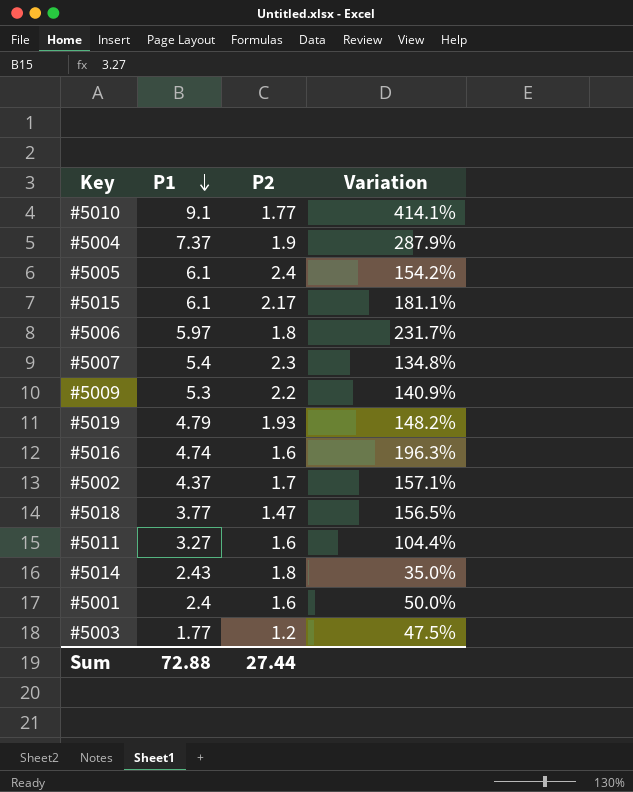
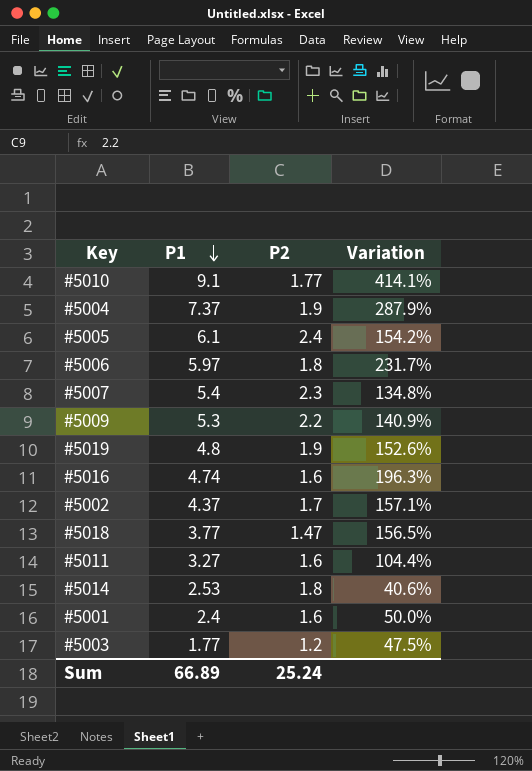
row #5015: 6.1 | 2.17 | 181.1% -> none
#5019 | P1: 4.79 -> 4.8
#5019 | P2: 1.93 -> 1.9
#5019 | Variation: 148.2% -> 152.6%
#5014 | P1: 2.43 -> 2.53
#5014 | Variation: 35.0% -> 40.6%
Sum | P1: 72.88 -> 66.89
Sum | P2: 27.44 -> 25.24

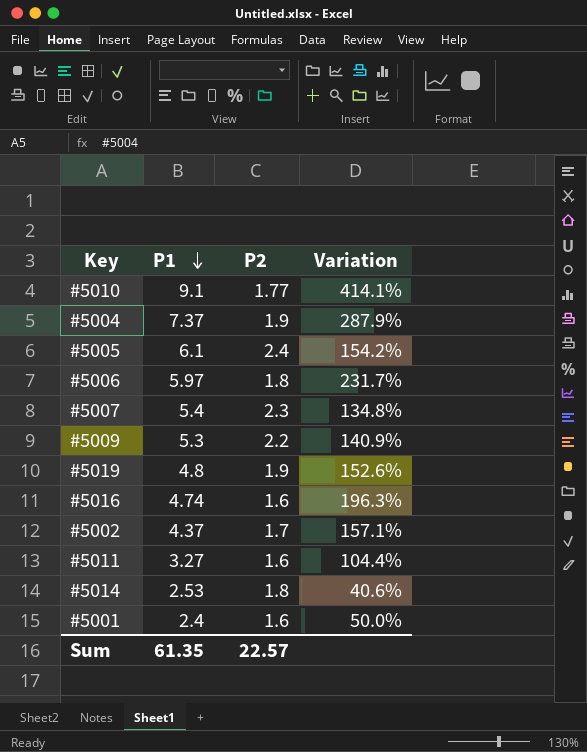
row #5018: 3.77 | 1.47 | 156.5% -> none
row #5003: 1.77 | 1.2 | 47.5% -> none
Sum | P1: 66.89 -> 61.35
Sum | P2: 25.24 -> 22.57

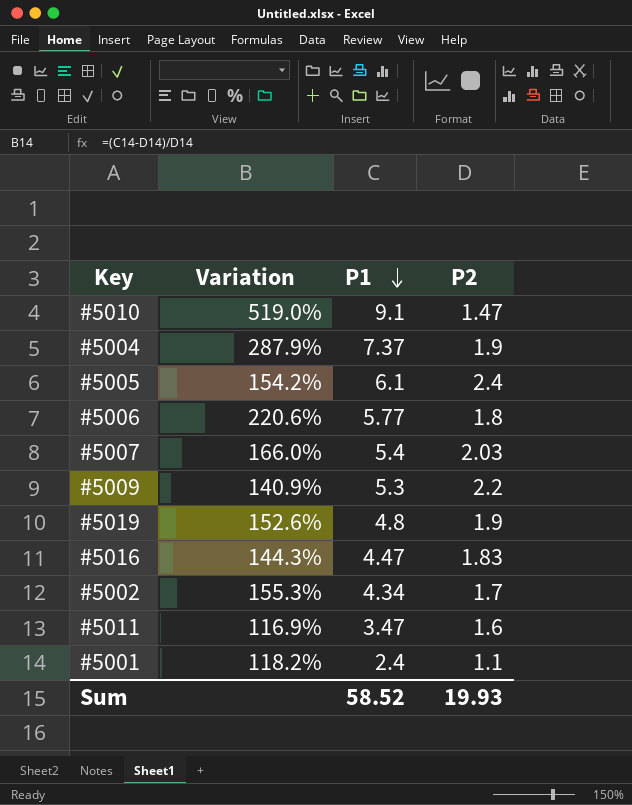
column Variation | position: 4 -> 2
row #5014: 2.53 | 1.8 | 40.6% -> none
#5010 | Variation: 414.1% -> 519.0%
#5010 | P2: 1.77 -> 1.47
#5006 | Variation: 231.7% -> 220.6%
#5006 | P1: 5.97 -> 5.77
#5007 | Variation: 134.8% -> 166.0%
#5007 | P2: 2.3 -> 2.03
#5016 | Variation: 196.3% -> 144.3%
#5016 | P1: 4.74 -> 4.47
#5016 | P2: 1.6 -> 1.83
#5002 | Variation: 157.1% -> 155.3%
#5002 | P1: 4.37 -> 4.34
#5011 | Variation: 104.4% -> 116.9%
#5011 | P1: 3.27 -> 3.47
#5001 | Variation: 50.0% -> 118.2%
#5001 | P2: 1.6 -> 1.1
Sum | P1: 61.35 -> 58.52
Sum | P2: 22.57 -> 19.93

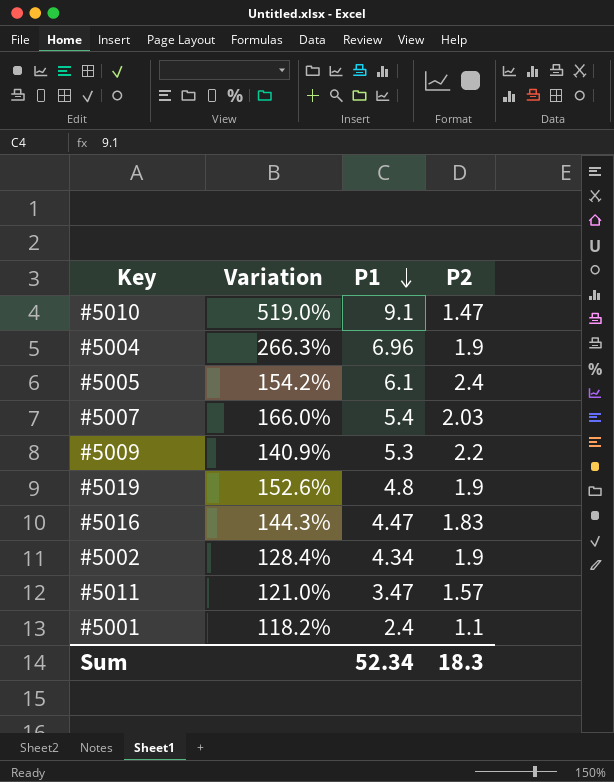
row #5006: 220.6% | 5.77 | 1.8 -> none
#5004 | Variation: 287.9% -> 266.3%
#5004 | P1: 7.37 -> 6.96
#5002 | Variation: 155.3% -> 128.4%
#5002 | P2: 1.7 -> 1.9
#5011 | Variation: 116.9% -> 121.0%
#5011 | P2: 1.6 -> 1.57
Sum | P1: 58.52 -> 52.34
Sum | P2: 19.93 -> 18.3

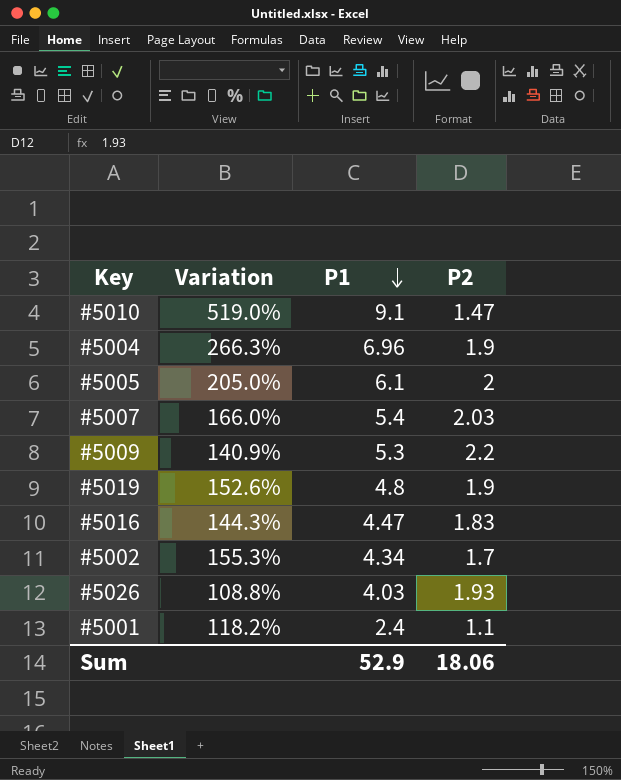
row #5011: 121.0% | 3.47 | 1.57 -> none
#5005 | Variation: 154.2% -> 205.0%
#5005 | P2: 2.4 -> 2
#5002 | Variation: 128.4% -> 155.3%
#5002 | P2: 1.9 -> 1.7
row #5026: none -> 108.8% | 4.03 | 1.93
Sum | P1: 52.34 -> 52.9
Sum | P2: 18.3 -> 18.06

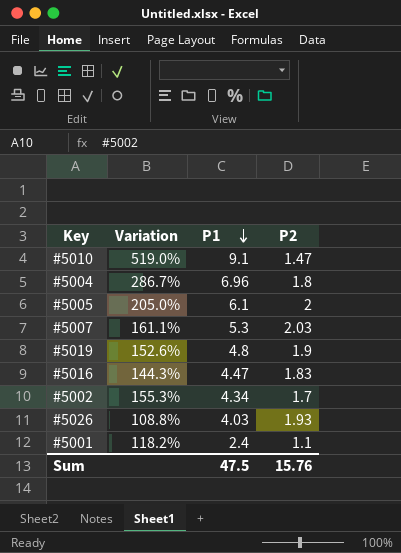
row #5009: 140.9% | 5.3 | 2.2 -> none
#5004 | Variation: 266.3% -> 286.7%
#5004 | P2: 1.9 -> 1.8
#5007 | Variation: 166.0% -> 161.1%
#5007 | P1: 5.4 -> 5.3
Sum | P1: 52.9 -> 47.5
Sum | P2: 18.06 -> 15.76

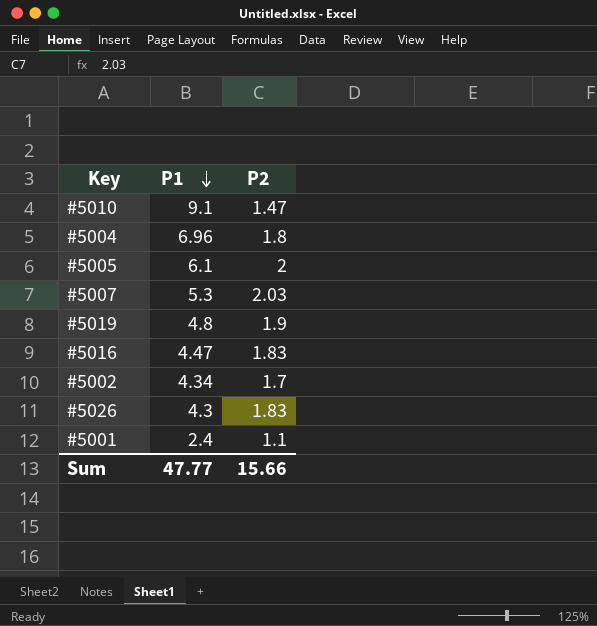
column Variation | formula: ([P1] - [P2]) / [P2] -> none
#5026 | P1: 4.03 -> 4.3
#5026 | P2: 1.93 -> 1.83
Sum | P1: 47.5 -> 47.77
Sum | P2: 15.76 -> 15.66

